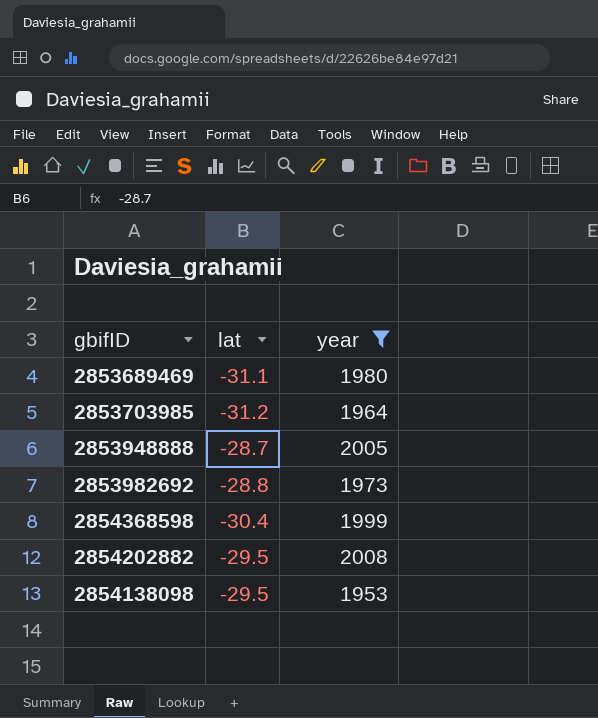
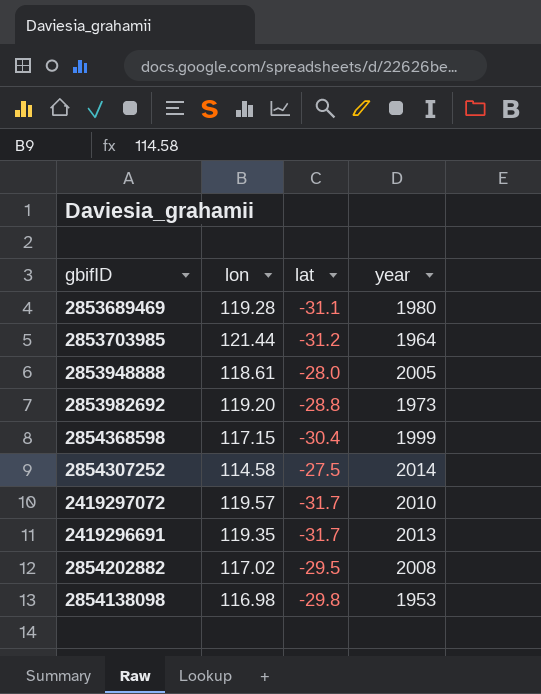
filter: year <= 2008 -> none
column lon | position: none -> 2
2853948888 | lat: -28.7 -> -28.0
2854138098 | lat: -29.5 -> -29.8

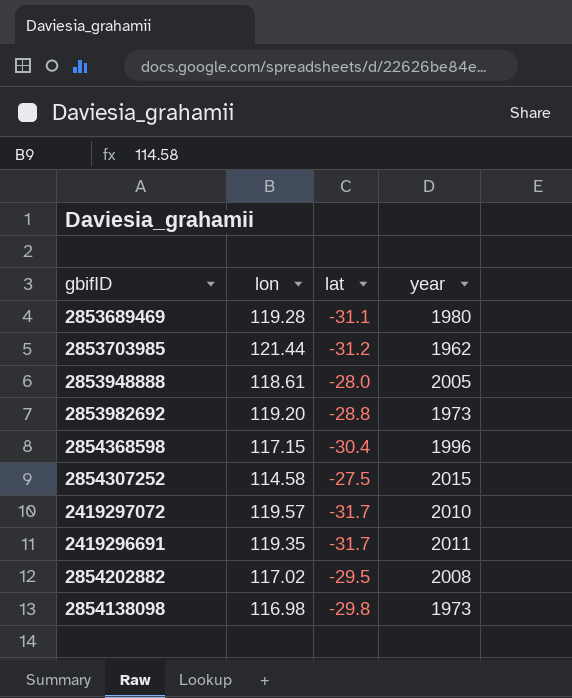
2853703985 | year: 1964 -> 1962
2854368598 | year: 1999 -> 1996
2854307252 | year: 2014 -> 2015
2419296691 | year: 2013 -> 2011
2854138098 | year: 1953 -> 1973

